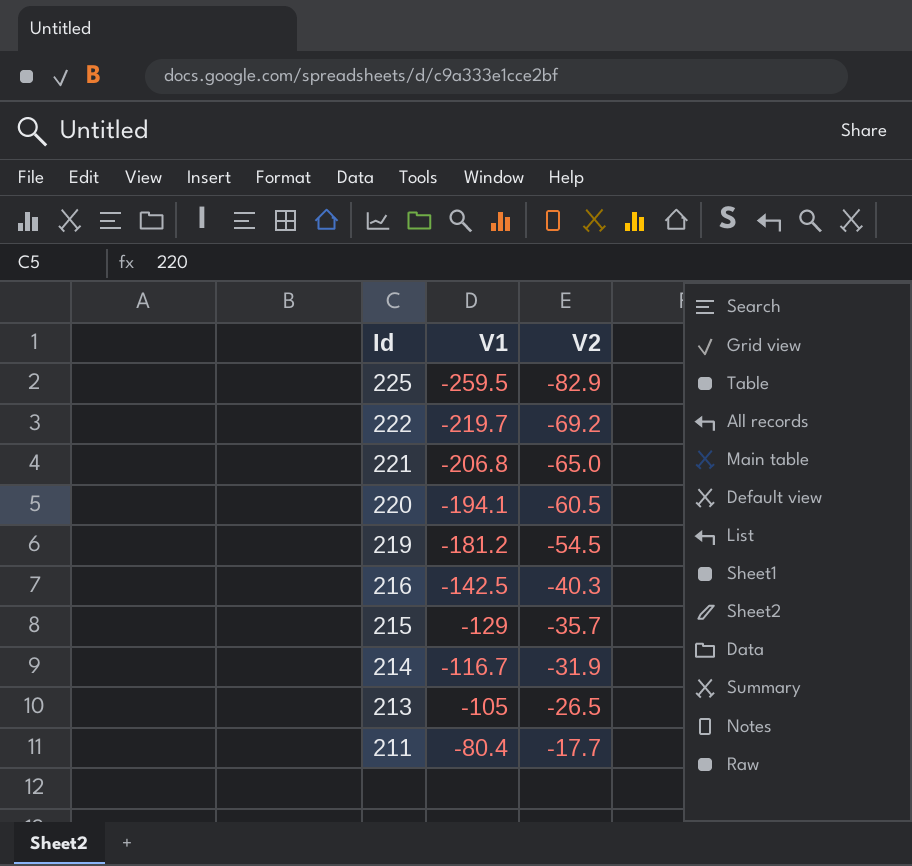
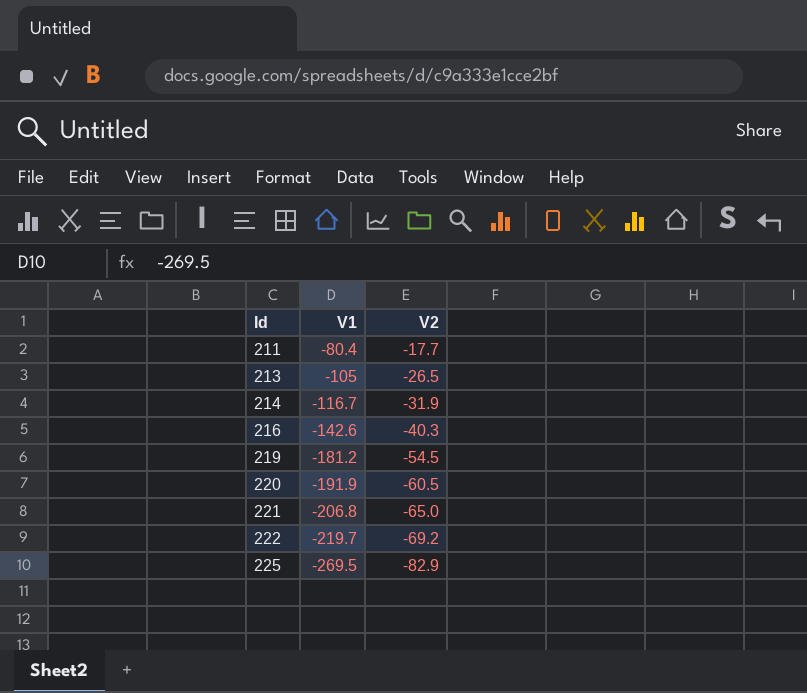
row order: Id descending -> Id ascending
row 215: -129 | -35.7 -> none
216 | V1: -142.5 -> -142.6
220 | V1: -194.1 -> -191.9
225 | V1: -259.5 -> -269.5

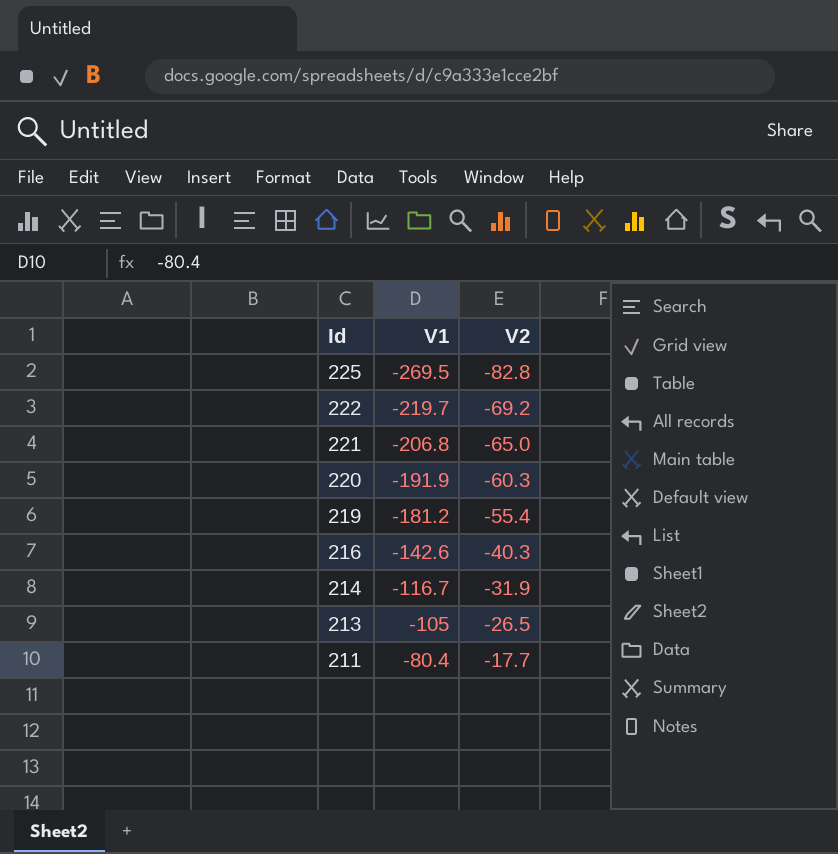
row order: Id ascending -> Id descending
225 | V2: -82.9 -> -82.8
220 | V2: -60.5 -> -60.3
219 | V2: -54.5 -> -55.4

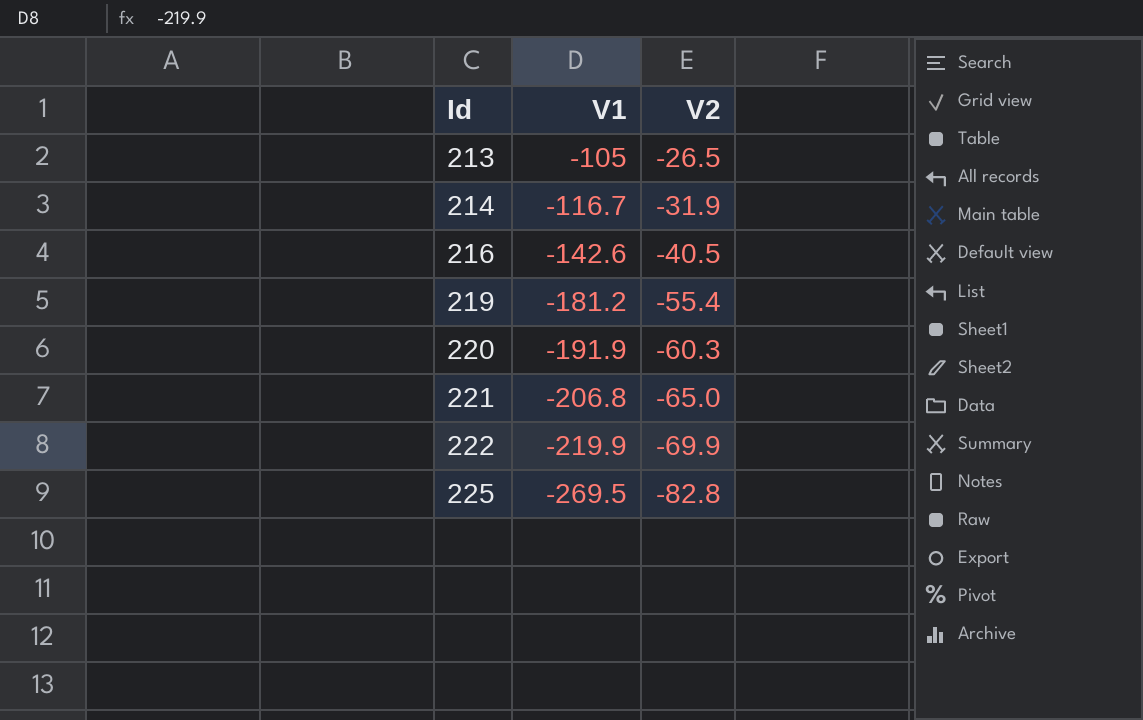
row order: Id descending -> Id ascending
row 211: -80.4 | -17.7 -> none
216 | V2: -40.3 -> -40.5
222 | V1: -219.7 -> -219.9
222 | V2: -69.2 -> -69.9

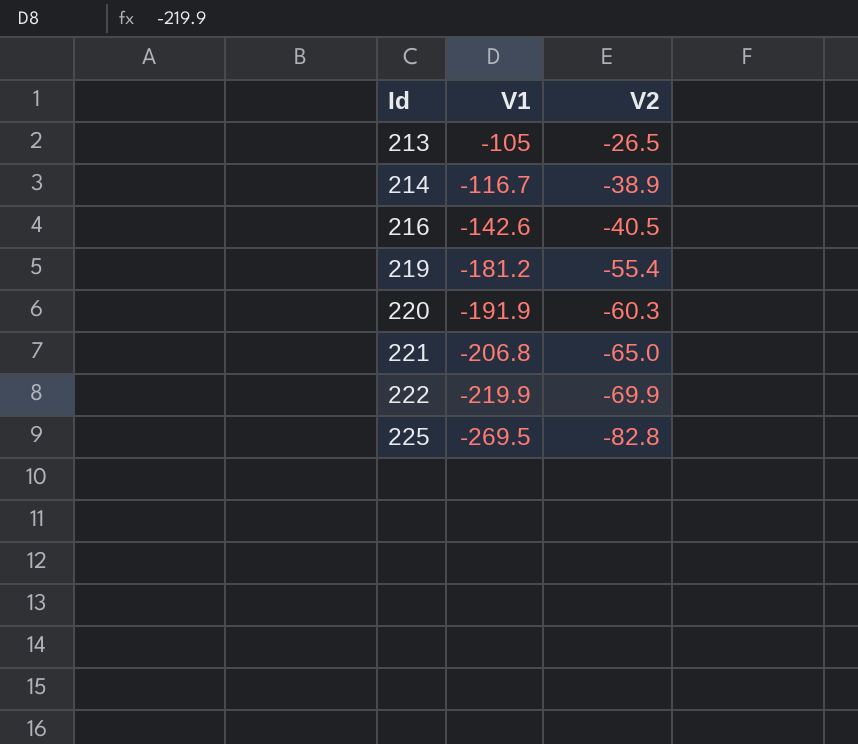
214 | V2: -31.9 -> -38.9

